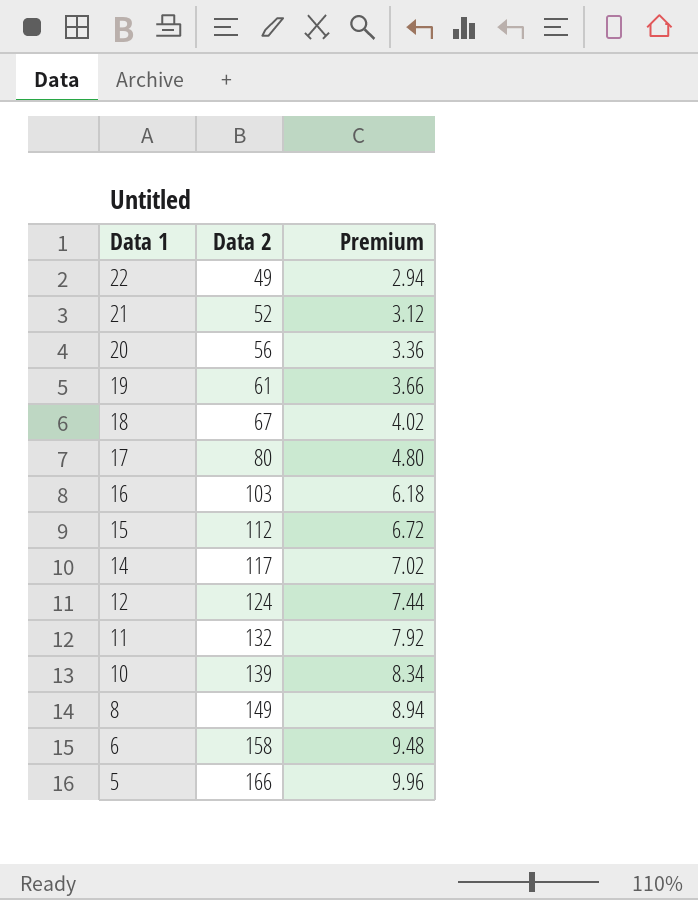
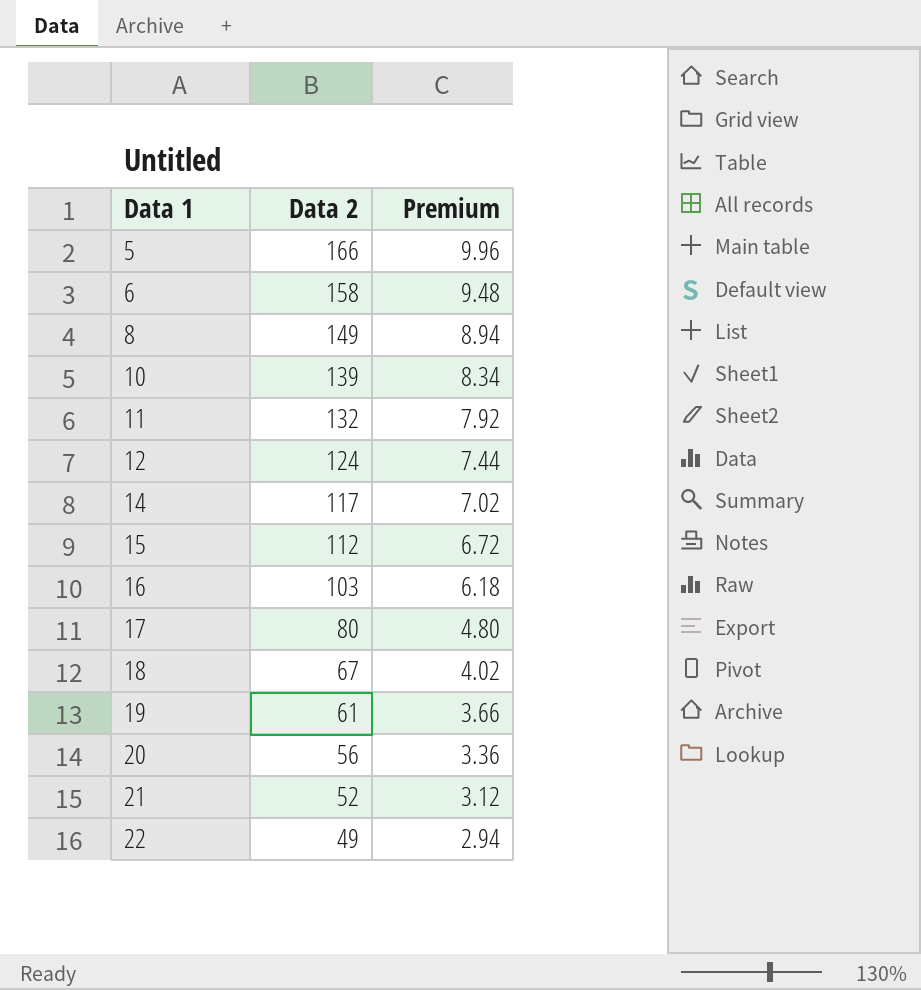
row order: Data 1 descending -> Data 1 ascending

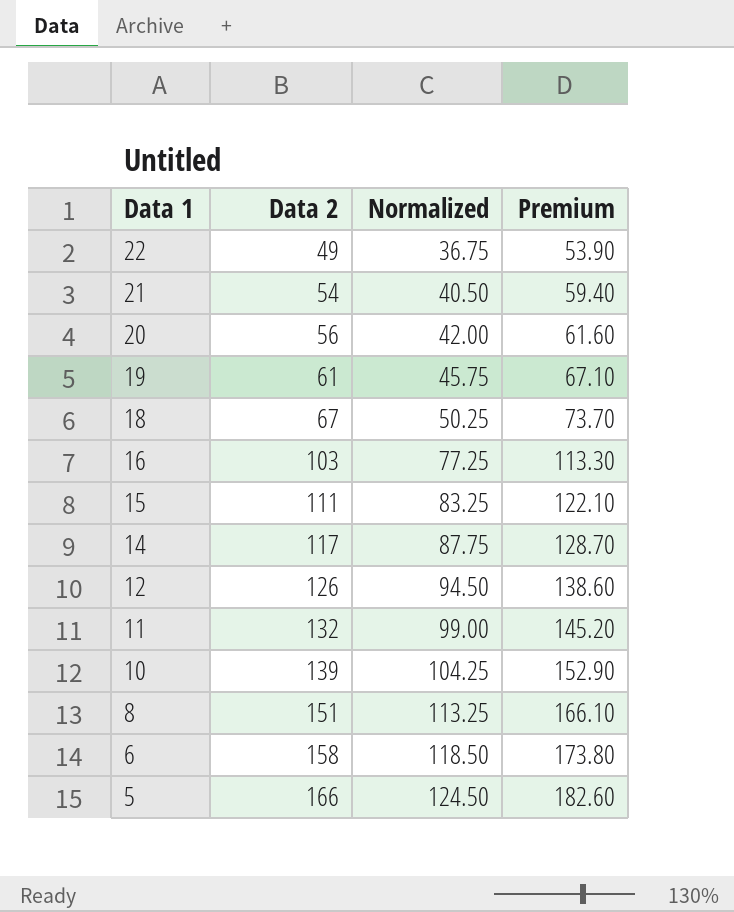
row order: Data 1 ascending -> Data 1 descending
column Normalized | formula: none -> [Data 2] * 0.75
column Premium | formula: [Data 2] * 0.06 -> [Data 2] * 1.1
row 17: 80 | 4.80 -> none
21 | Data 2: 52 -> 54
15 | Data 2: 112 -> 111
12 | Data 2: 124 -> 126
8 | Data 2: 149 -> 151

